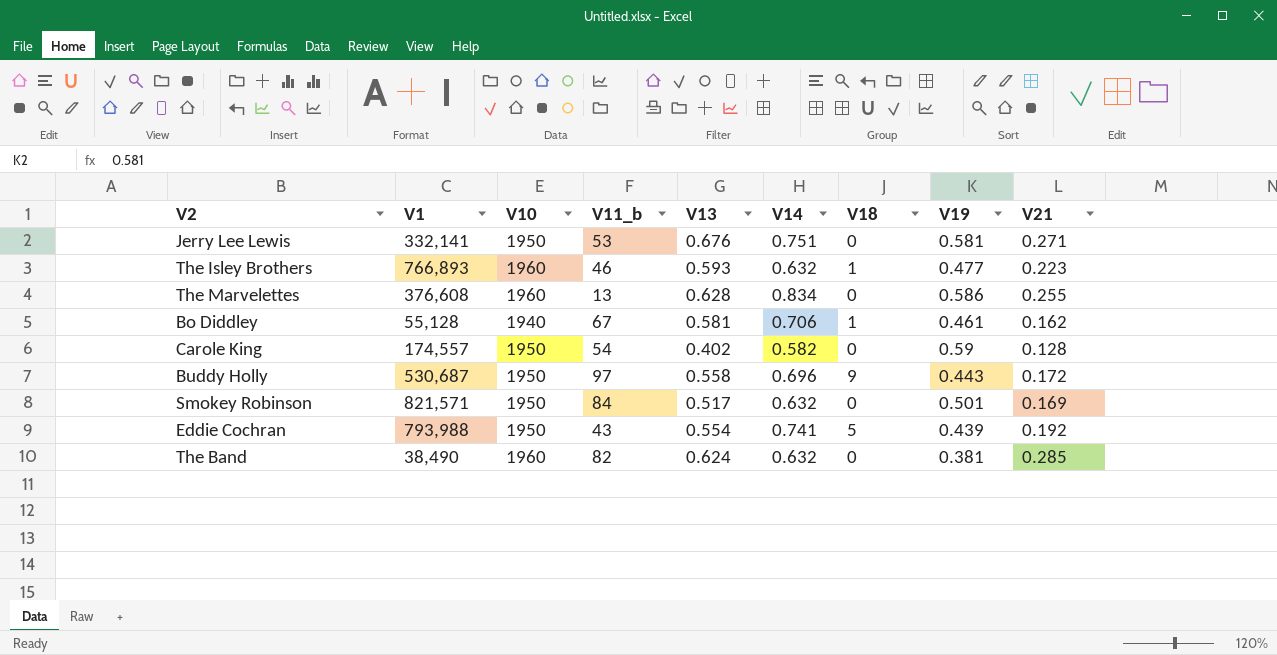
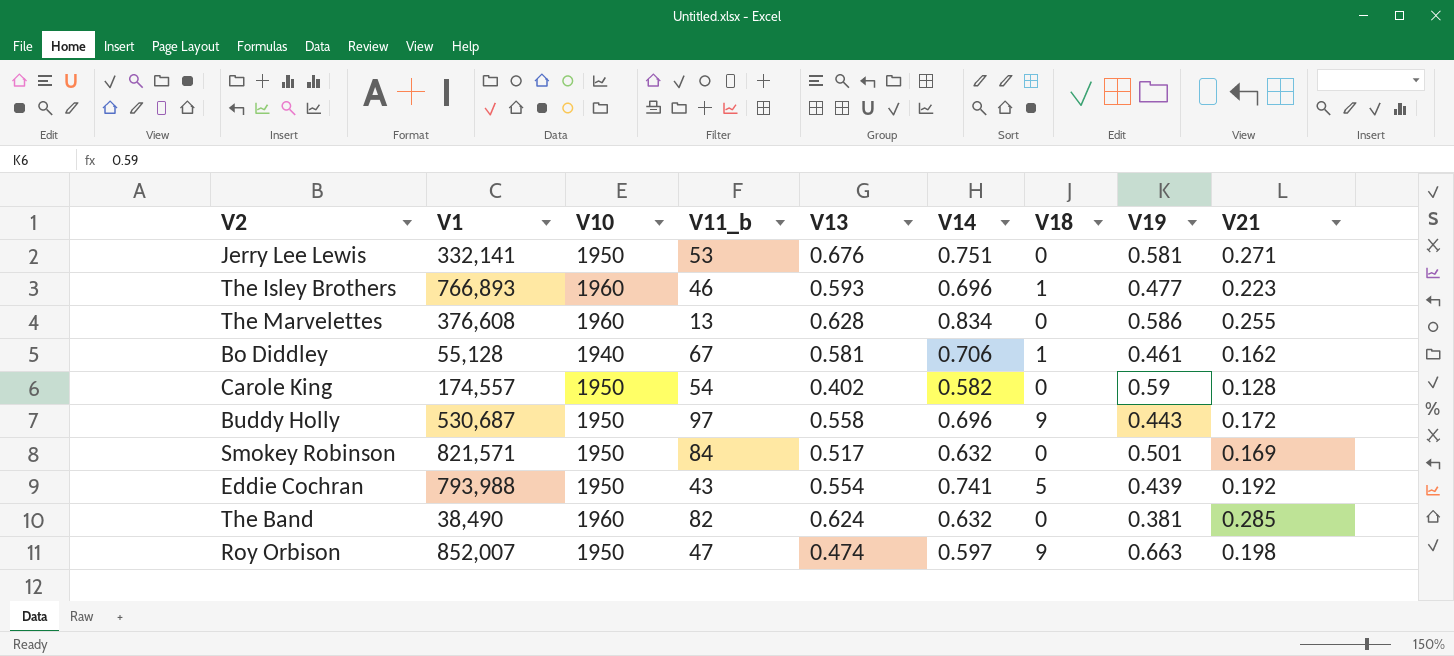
The Isley Brothers | V14: 0.632 -> 0.696
row Roy Orbison: none -> 852,007 | 1950 | 47 | 0.474 | 0.597 | 9 | 0.663 | 0.198

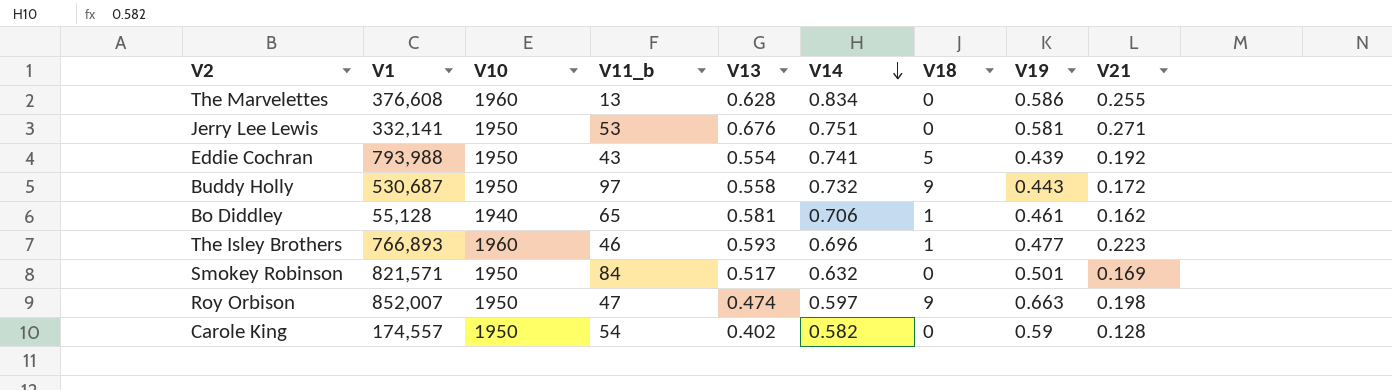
row order: none -> V14 descending
row The Band: 38,490 | 1960 | 82 | 0.624 | 0.632 | 0 | 0.381 | 0.285 -> none
Buddy Holly | V14: 0.696 -> 0.732
Bo Diddley | V11_b: 67 -> 65

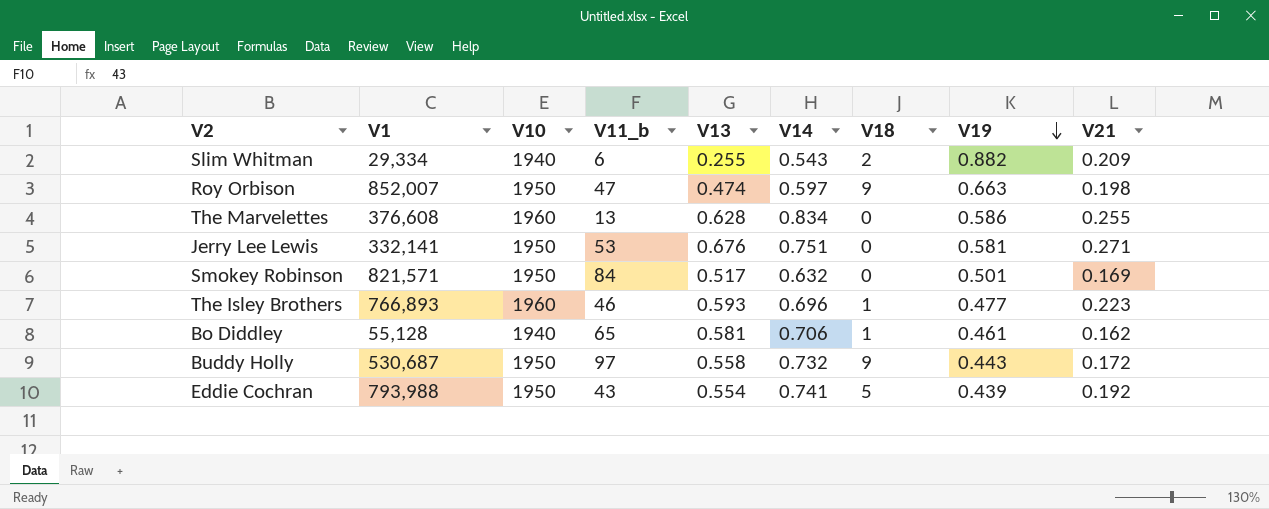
row order: V14 descending -> V19 descending
row Carole King: 174,557 | 1950 | 54 | 0.402 | 0.582 | 0 | 0.59 | 0.128 -> none
row Slim Whitman: none -> 29,334 | 1940 | 6 | 0.255 | 0.543 | 2 | 0.882 | 0.209

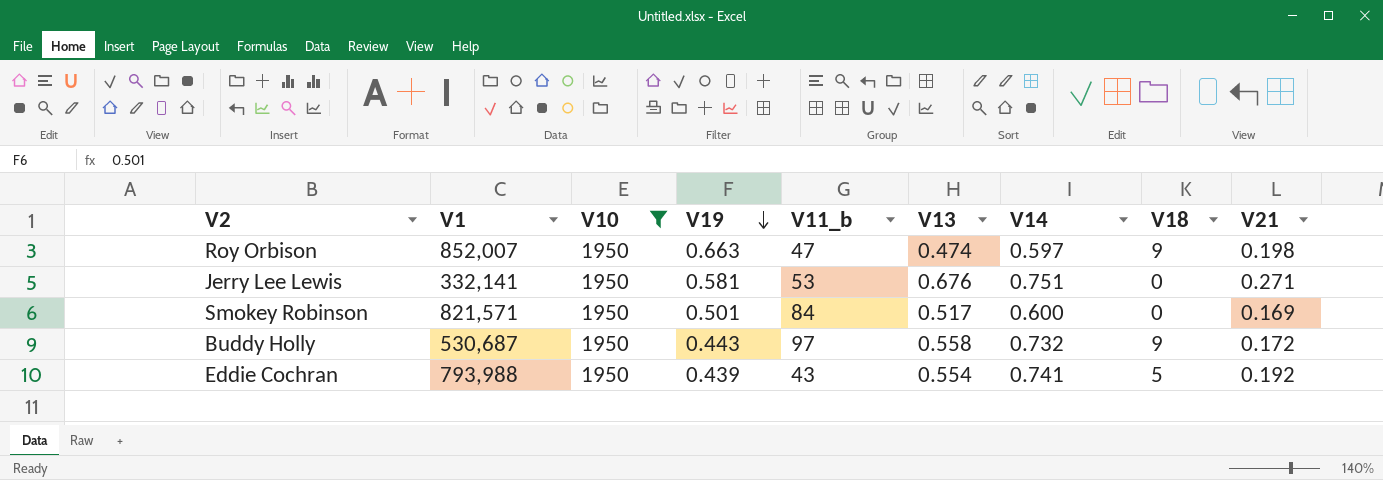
filter: none -> V10 = 1950
column V19 | position: 8 -> 4
Smokey Robinson | V14: 0.632 -> 0.600

